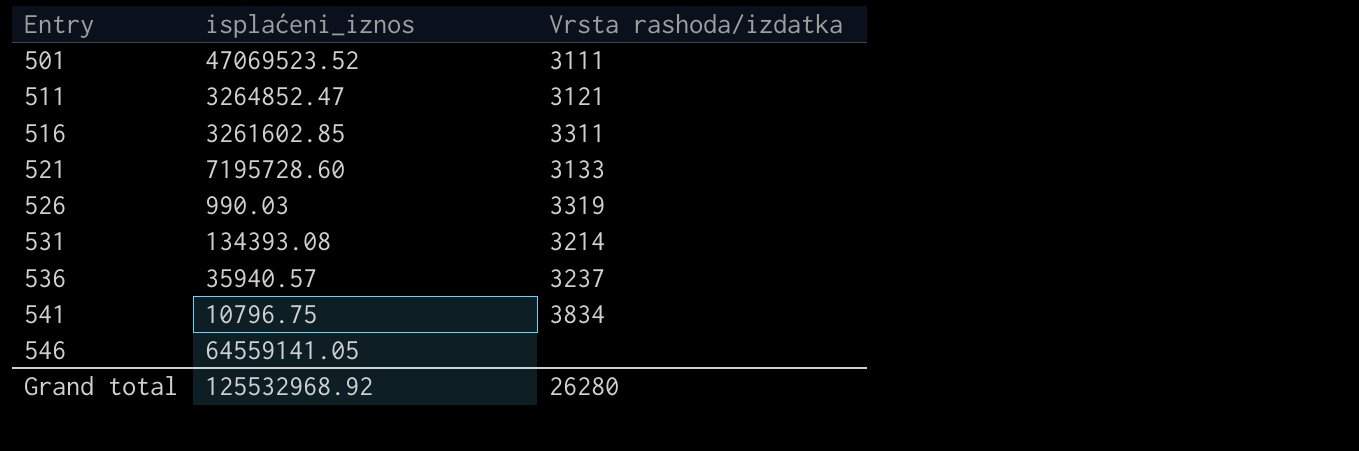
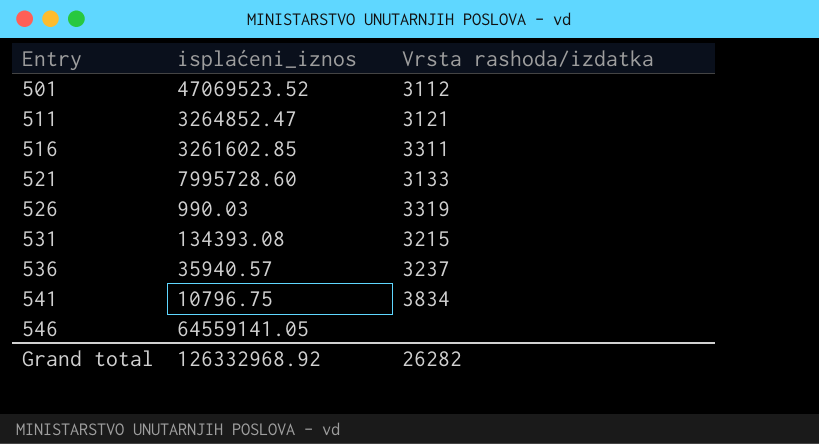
501 | Vrsta rashoda/izdatka: 3111 -> 3112
521 | isplaćeni_iznos: 7195728.60 -> 7995728.60
531 | Vrsta rashoda/izdatka: 3214 -> 3215
Grand total | isplaćeni_iznos: 125532968.92 -> 126332968.92
Grand total | Vrsta rashoda/izdatka: 26280 -> 26282

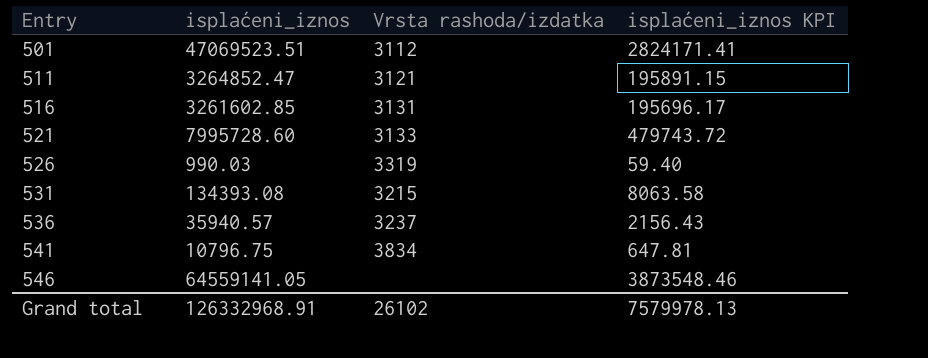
column isplaćeni_iznos KPI | formula: none -> [isplaćeni_iznos] * 0.06
501 | isplaćeni_iznos: 47069523.52 -> 47069523.51
516 | Vrsta rashoda/izdatka: 3311 -> 3131
Grand total | isplaćeni_iznos: 126332968.92 -> 126332968.91
Grand total | Vrsta rashoda/izdatka: 26282 -> 26102

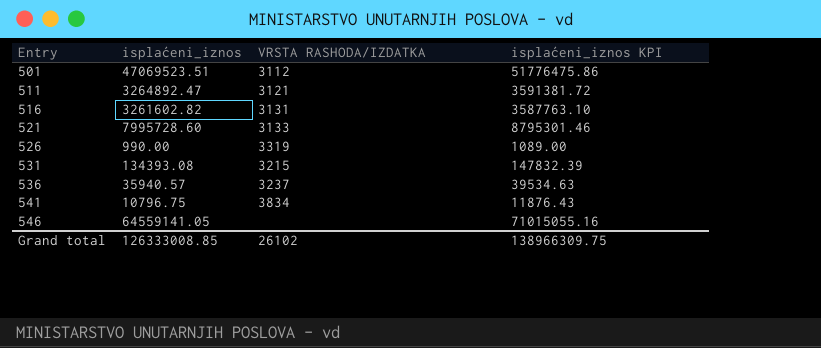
column name: Vrsta rashoda/izdatka -> VRSTA RASHODA/IZDATKA
column isplaćeni_iznos KPI | formula: [isplaćeni_iznos] * 0.06 -> [isplaćeni_iznos] * 1.1
511 | isplaćeni_iznos: 3264852.47 -> 3264892.47
516 | isplaćeni_iznos: 3261602.85 -> 3261602.82
526 | isplaćeni_iznos: 990.03 -> 990.00
Grand total | isplaćeni_iznos: 126332968.91 -> 126333008.85
Grand total | isplaćeni_iznos KPI: 7579978.13 -> 138966309.75

